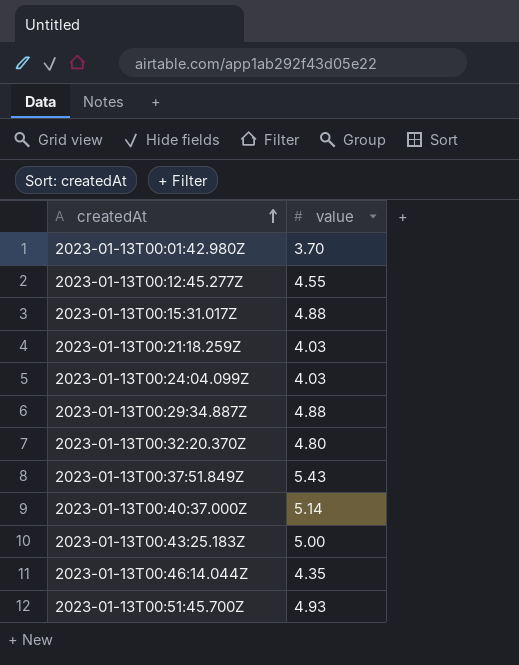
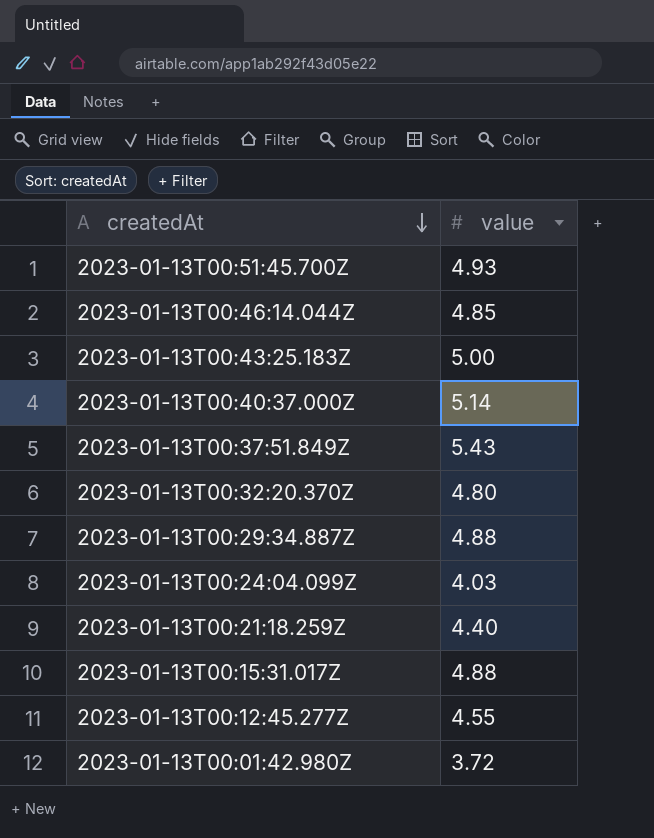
row order: createdAt ascending -> createdAt descending
2023-01-13T00:46:14.044Z | value: 4.35 -> 4.85
2023-01-13T00:21:18.259Z | value: 4.03 -> 4.40
2023-01-13T00:01:42.980Z | value: 3.70 -> 3.72

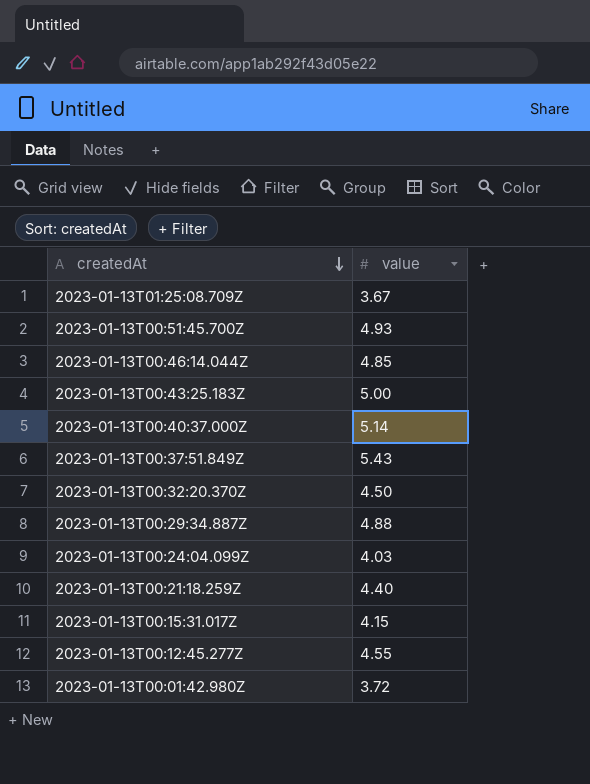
row 2023-01-13T01:25:08.709Z: none -> 3.67
2023-01-13T00:32:20.370Z | value: 4.80 -> 4.50
2023-01-13T00:15:31.017Z | value: 4.88 -> 4.15

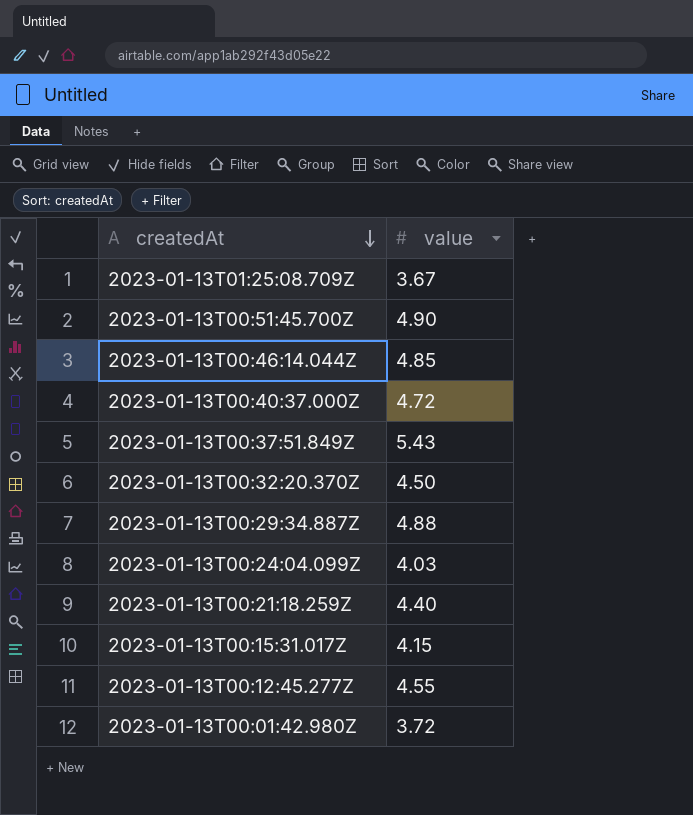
row 2023-01-13T00:43:25.183Z: 5.00 -> none
2023-01-13T00:51:45.700Z | value: 4.93 -> 4.90
2023-01-13T00:40:37.000Z | value: 5.14 -> 4.72

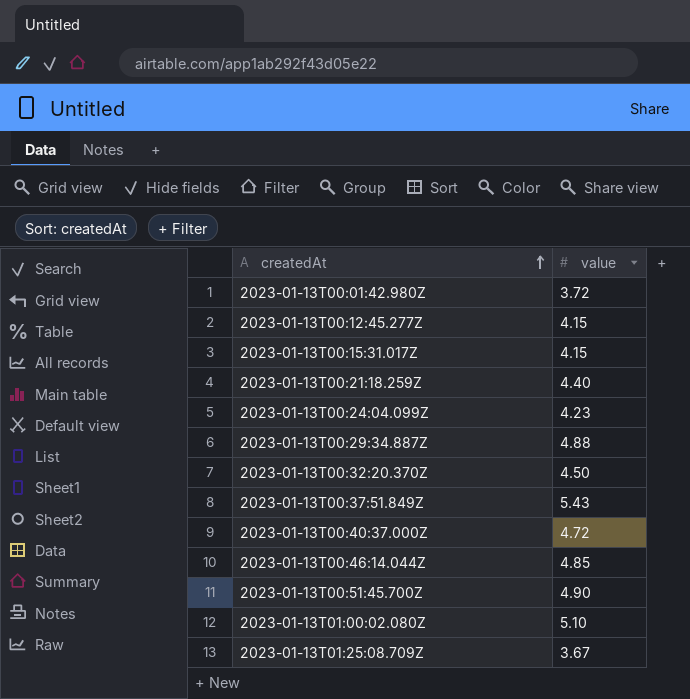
row order: createdAt descending -> createdAt ascending
2023-01-13T00:12:45.277Z | value: 4.55 -> 4.15
2023-01-13T00:24:04.099Z | value: 4.03 -> 4.23
row 2023-01-13T01:00:02.080Z: none -> 5.10

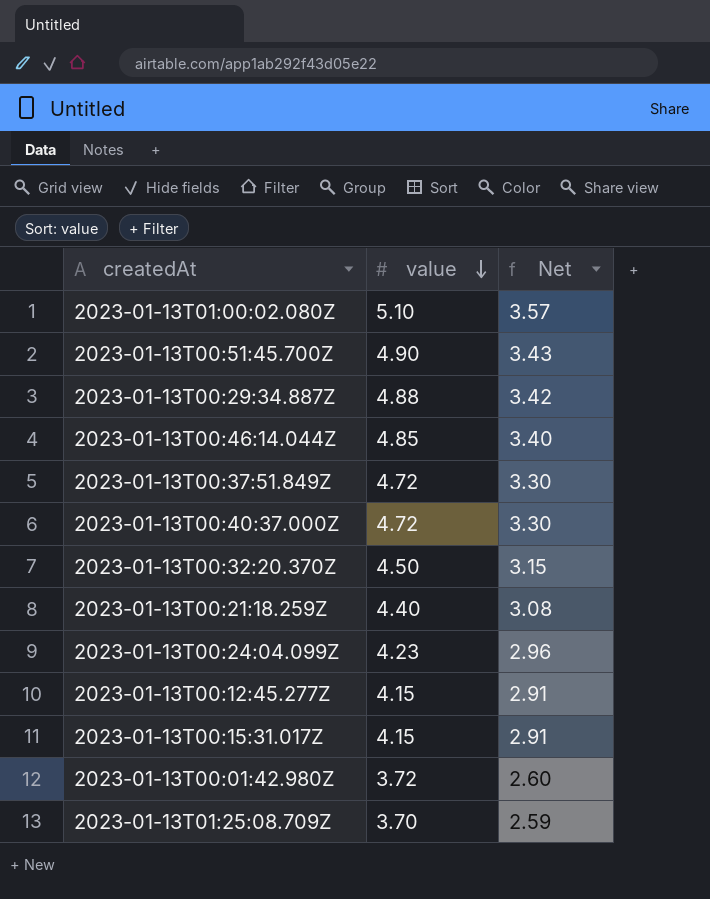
row order: createdAt ascending -> value descending
column Net | formula: none -> [value] * 0.7
2023-01-13T00:37:51.849Z | value: 5.43 -> 4.72
2023-01-13T01:25:08.709Z | value: 3.67 -> 3.70

